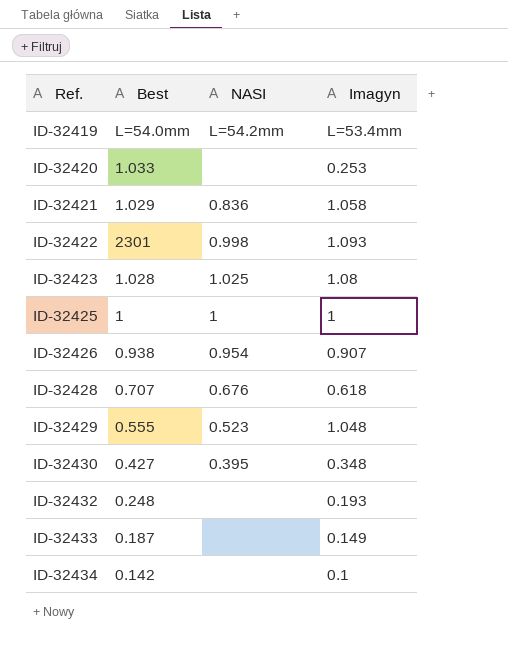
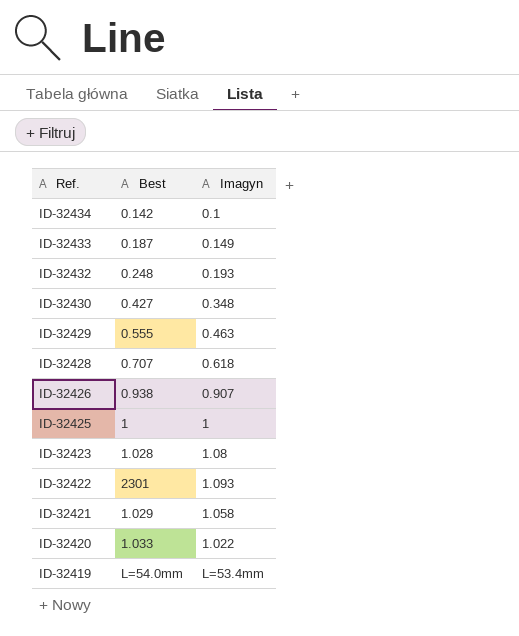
row order: Ref. ascending -> Ref. descending
column NASI | position: 3 -> none
ID-32429 | Imagyn: 1.048 -> 0.463
ID-32420 | Imagyn: 0.253 -> 1.022

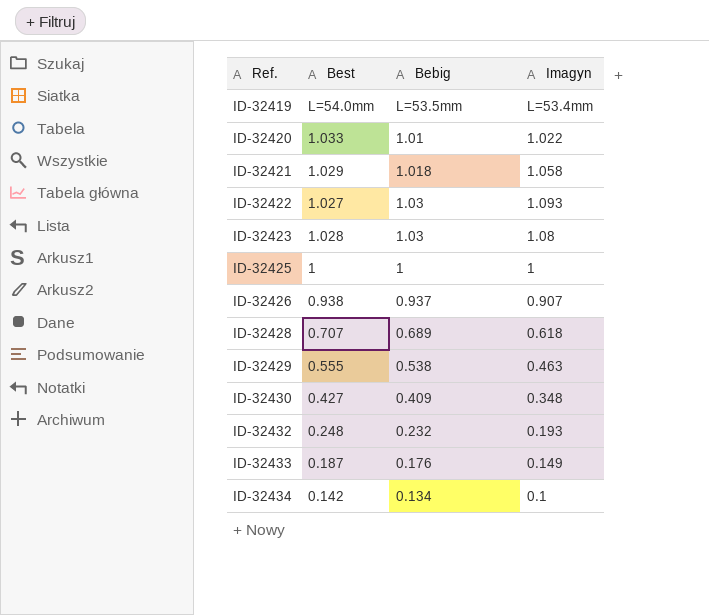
row order: Ref. descending -> Ref. ascending
column Bebig | position: none -> 3
ID-32422 | Best: 2301 -> 1.027

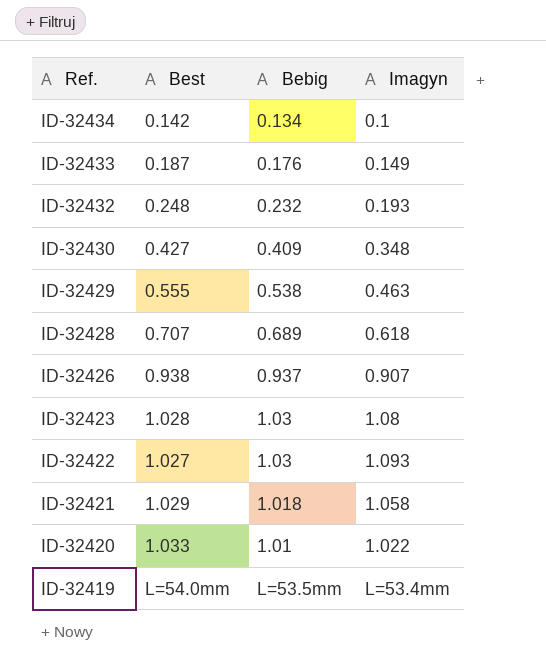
row order: Ref. ascending -> Ref. descending
row ID-32425: 1 | 1 | 1 -> none

